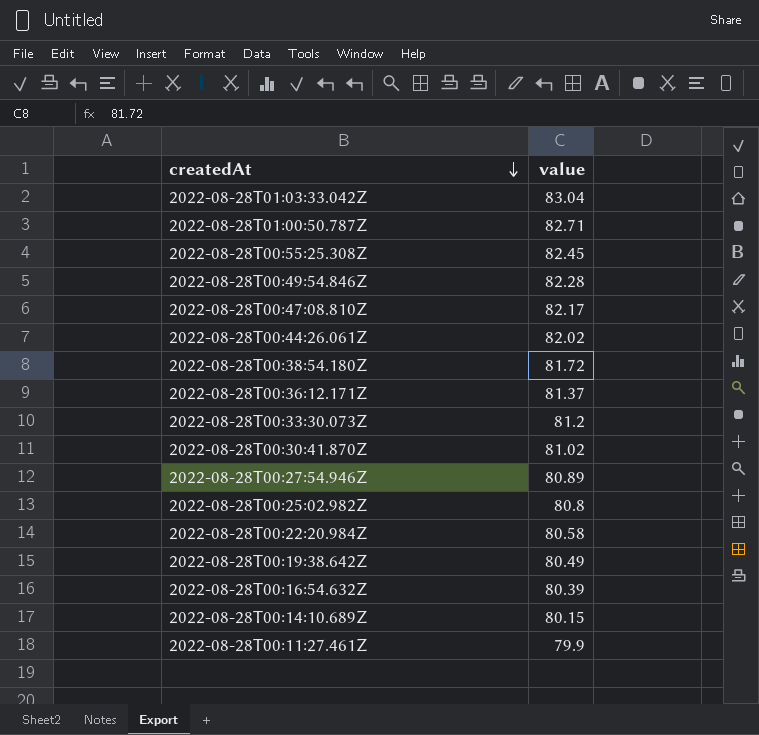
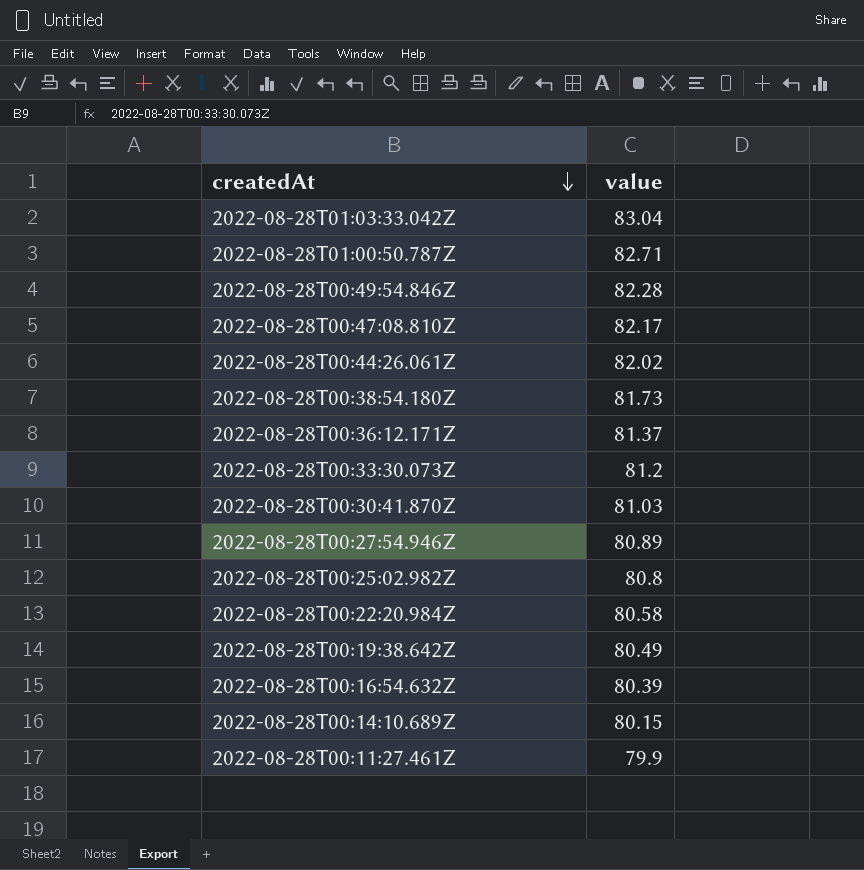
row 2022-08-28T00:55:25.308Z: 82.45 -> none
2022-08-28T00:38:54.180Z | value: 81.72 -> 81.73
2022-08-28T00:30:41.870Z | value: 81.02 -> 81.03

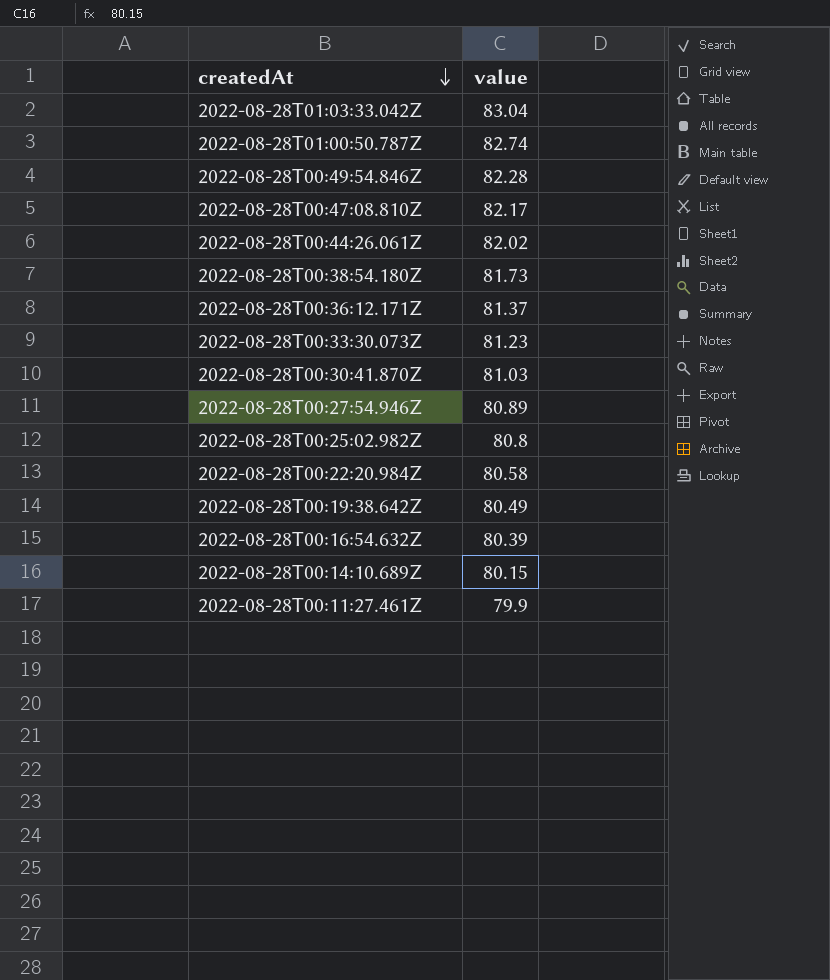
2022-08-28T01:00:50.787Z | value: 82.71 -> 82.74
2022-08-28T00:33:30.073Z | value: 81.2 -> 81.23

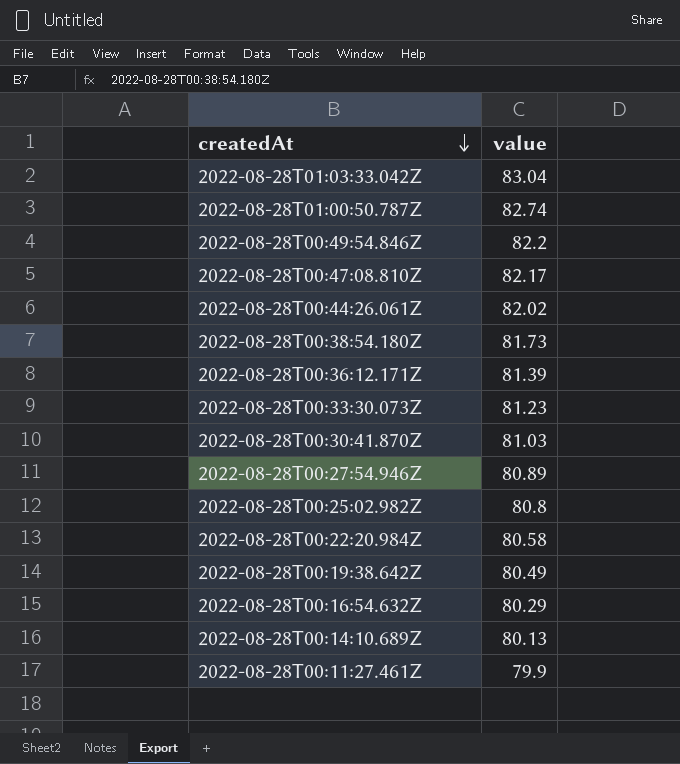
2022-08-28T00:49:54.846Z | value: 82.28 -> 82.2
2022-08-28T00:36:12.171Z | value: 81.37 -> 81.39
2022-08-28T00:16:54.632Z | value: 80.39 -> 80.29
2022-08-28T00:14:10.689Z | value: 80.15 -> 80.13

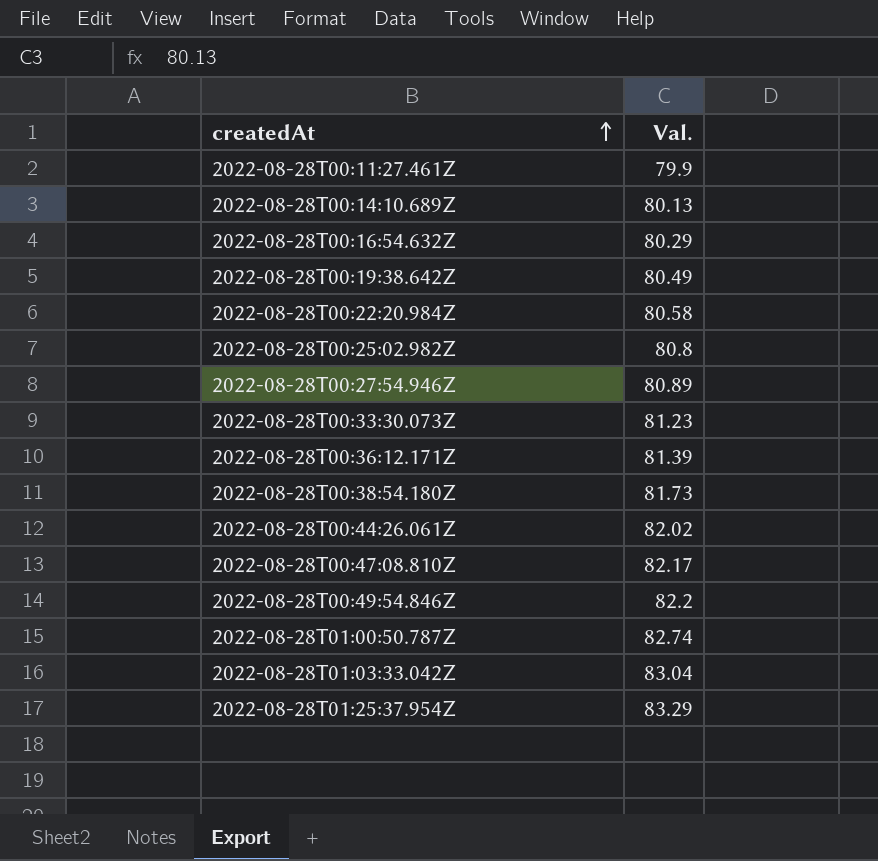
row order: createdAt descending -> createdAt ascending
column name: value -> Val.
row 2022-08-28T00:30:41.870Z: 81.03 -> none
row 2022-08-28T01:25:37.954Z: none -> 83.29

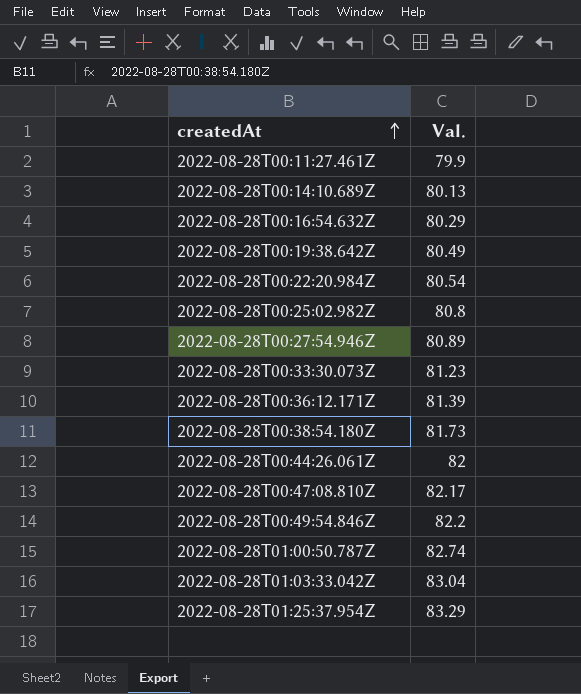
2022-08-28T00:22:20.984Z | Val.: 80.58 -> 80.54
2022-08-28T00:44:26.061Z | Val.: 82.02 -> 82

